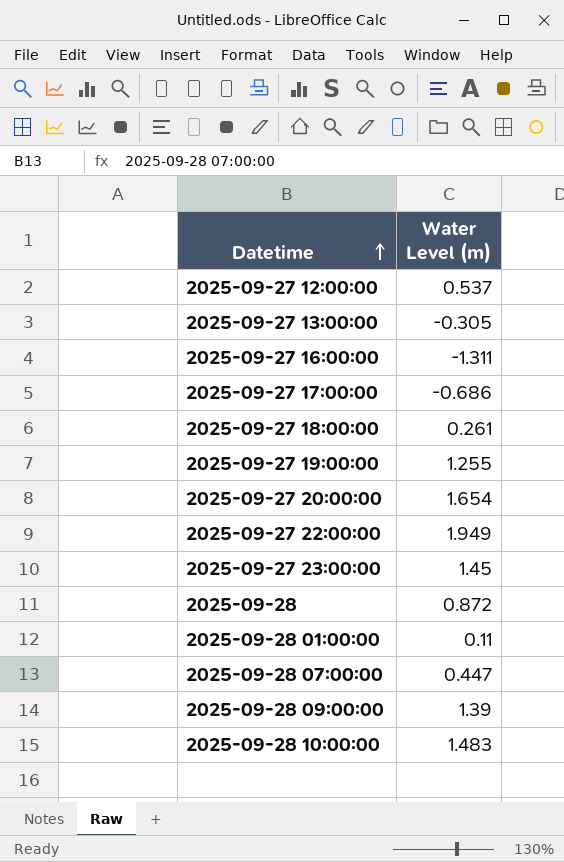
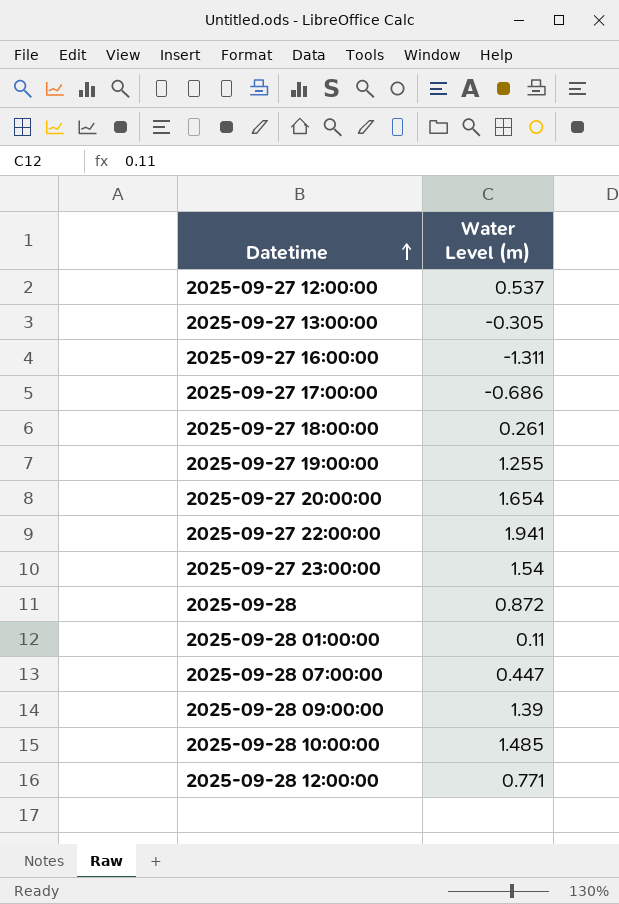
2025-09-27 22:00:00 | Water Level (m): 1.949 -> 1.941
2025-09-27 23:00:00 | Water Level (m): 1.45 -> 1.54
2025-09-28 10:00:00 | Water Level (m): 1.483 -> 1.485
row 2025-09-28 12:00:00: none -> 0.771

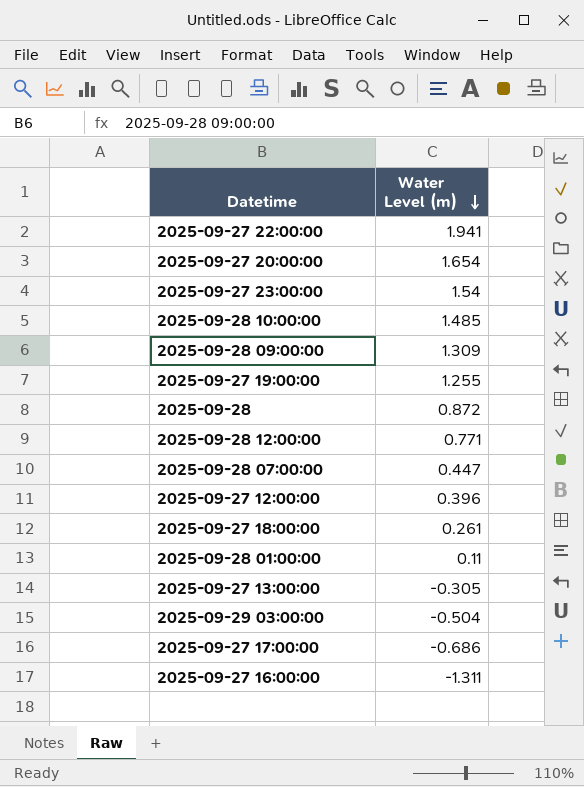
row order: Datetime ascending -> Water Level (m) descending
2025-09-28 09:00:00 | Water Level (m): 1.39 -> 1.309
2025-09-27 12:00:00 | Water Level (m): 0.537 -> 0.396
row 2025-09-29 03:00:00: none -> -0.504

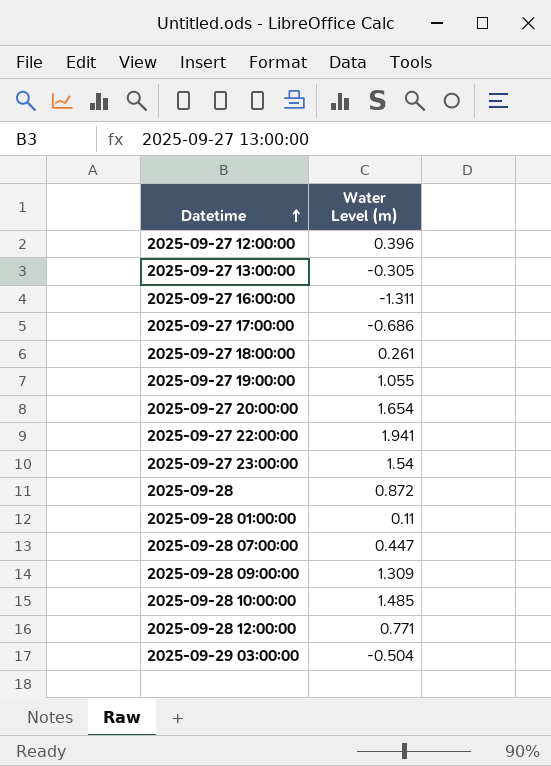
row order: Water Level (m) descending -> Datetime ascending
2025-09-27 19:00:00 | Water Level (m): 1.255 -> 1.055

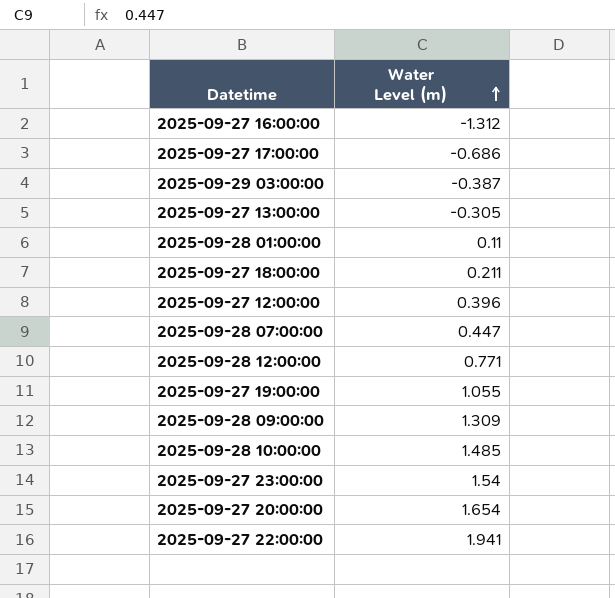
row order: Datetime ascending -> Water Level (m) ascending
row 2025-09-28: 0.872 -> none
2025-09-27 16:00:00 | Water Level (m): -1.311 -> -1.312
2025-09-29 03:00:00 | Water Level (m): -0.504 -> -0.387
2025-09-27 18:00:00 | Water Level (m): 0.261 -> 0.211

